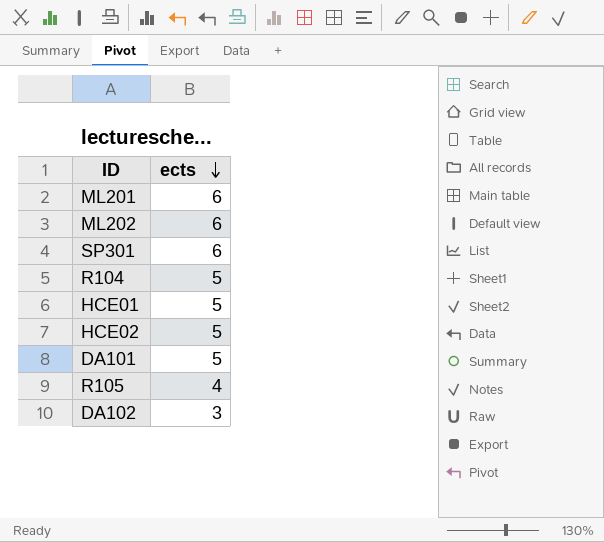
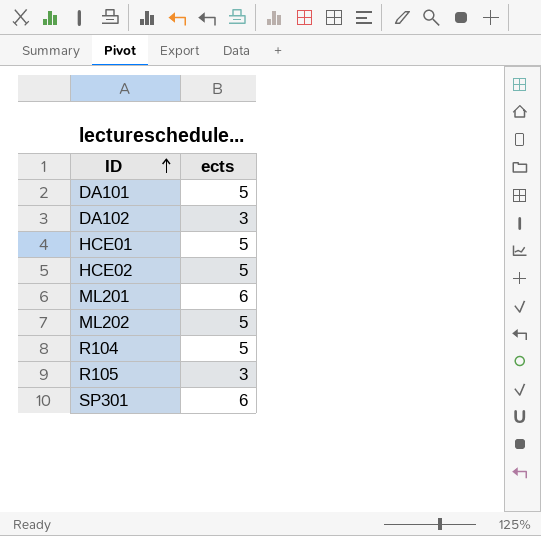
row order: ects descending -> ID ascending
ML202 | ects: 6 -> 5
R105 | ects: 4 -> 3

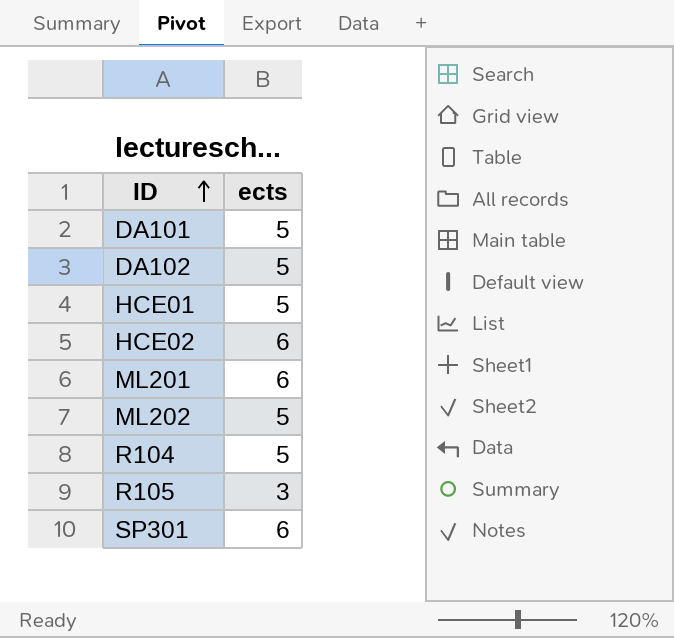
DA102 | ects: 3 -> 5
HCE02 | ects: 5 -> 6

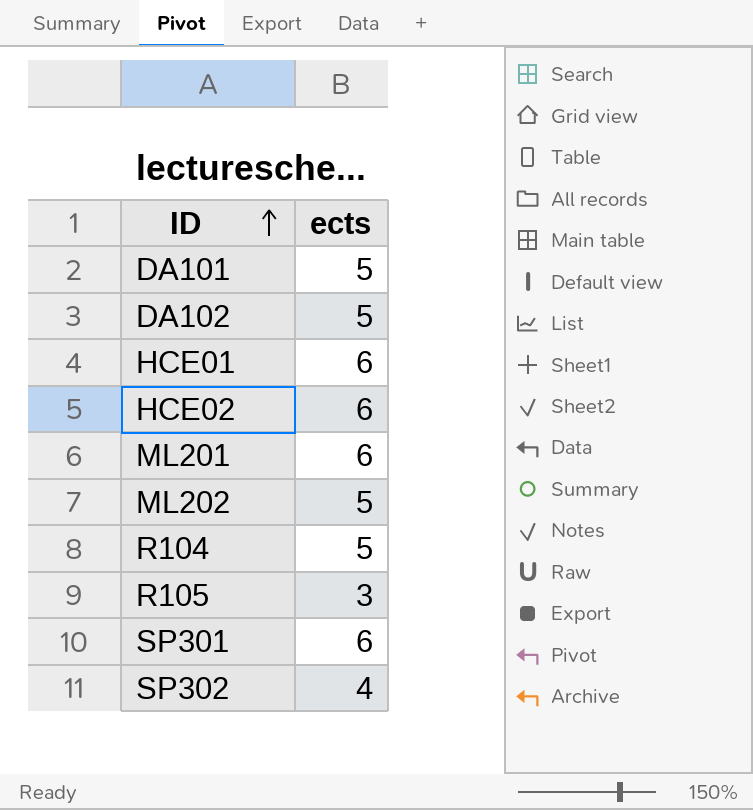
HCE01 | ects: 5 -> 6
row SP302: none -> 4

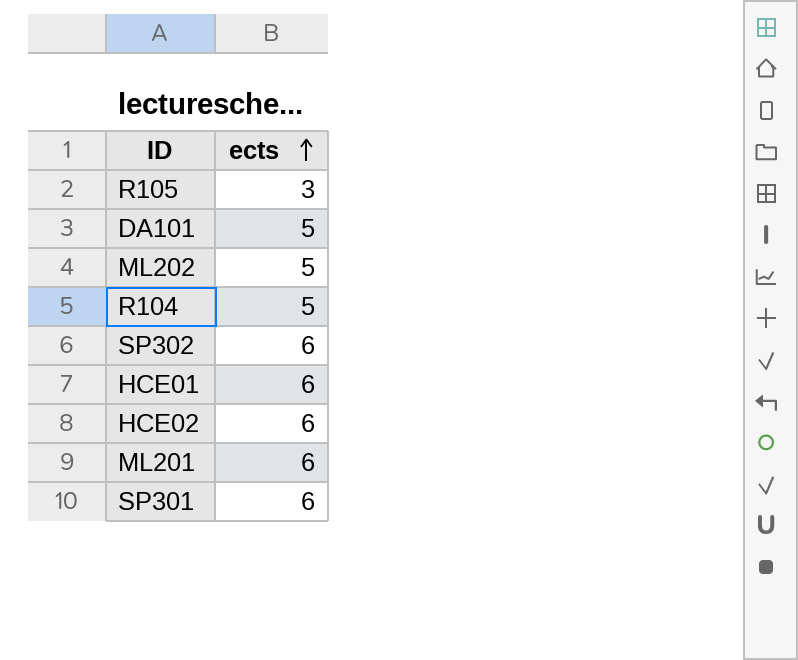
row order: ID ascending -> ects ascending
row DA102: 5 -> none
SP302 | ects: 4 -> 6

